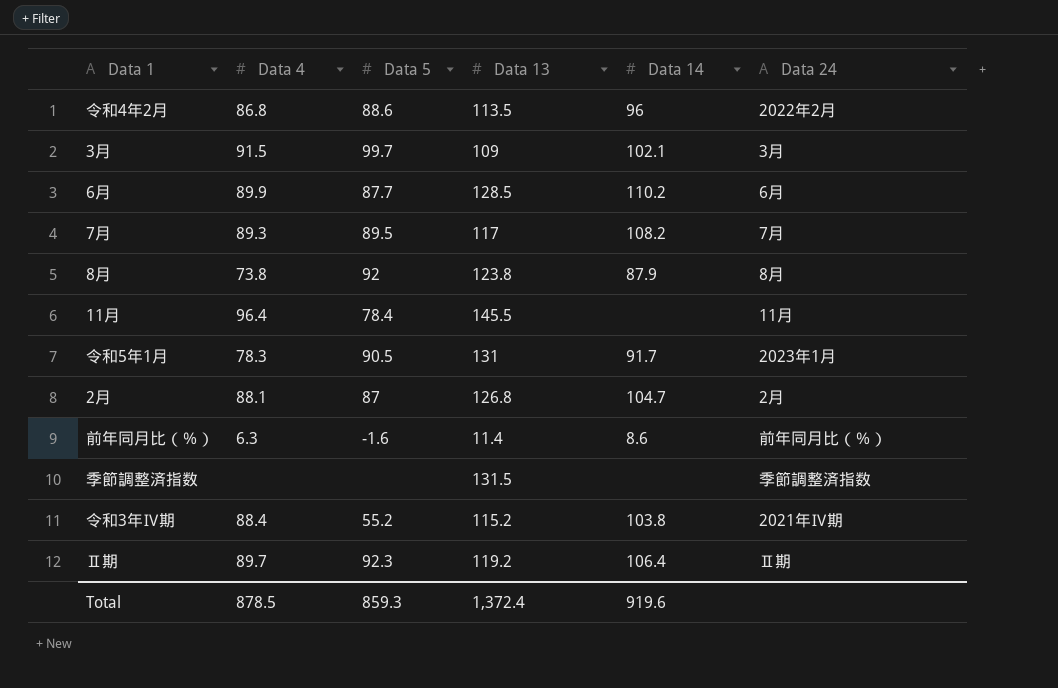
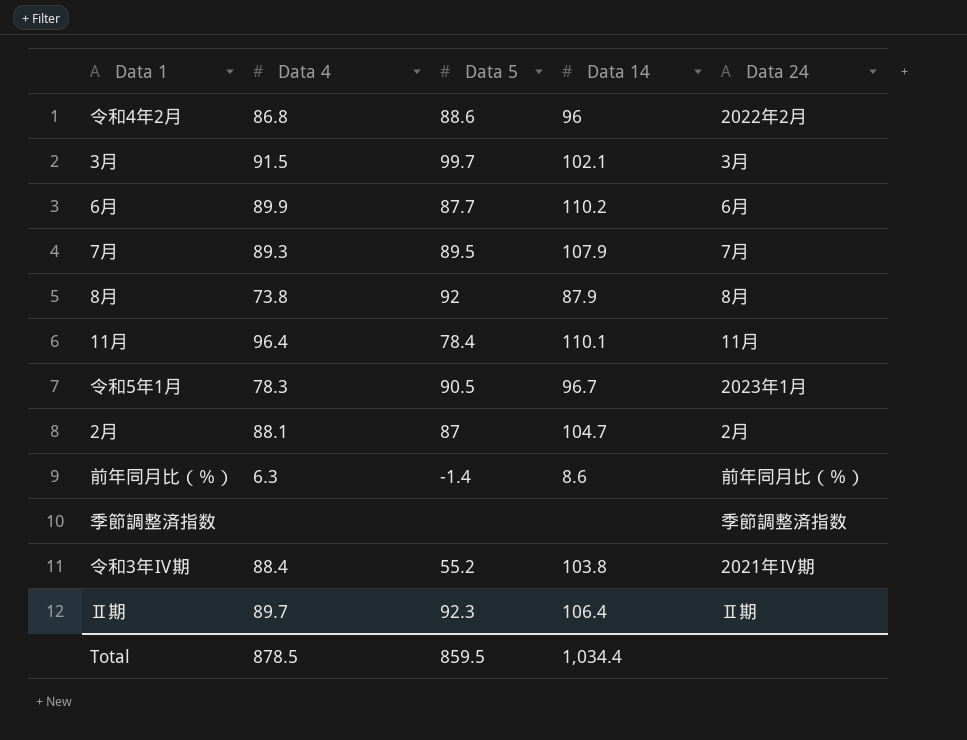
column Data 13 | position: 4 -> none
7月 | Data 14: 108.2 -> 107.9
11月 | Data 14: none -> 110.1
令和5年1月 | Data 14: 91.7 -> 96.7
前年同月比（％） | Data 5: -1.6 -> -1.4
Total | Data 5: 859.3 -> 859.5
Total | Data 14: 919.6 -> 1,034.4

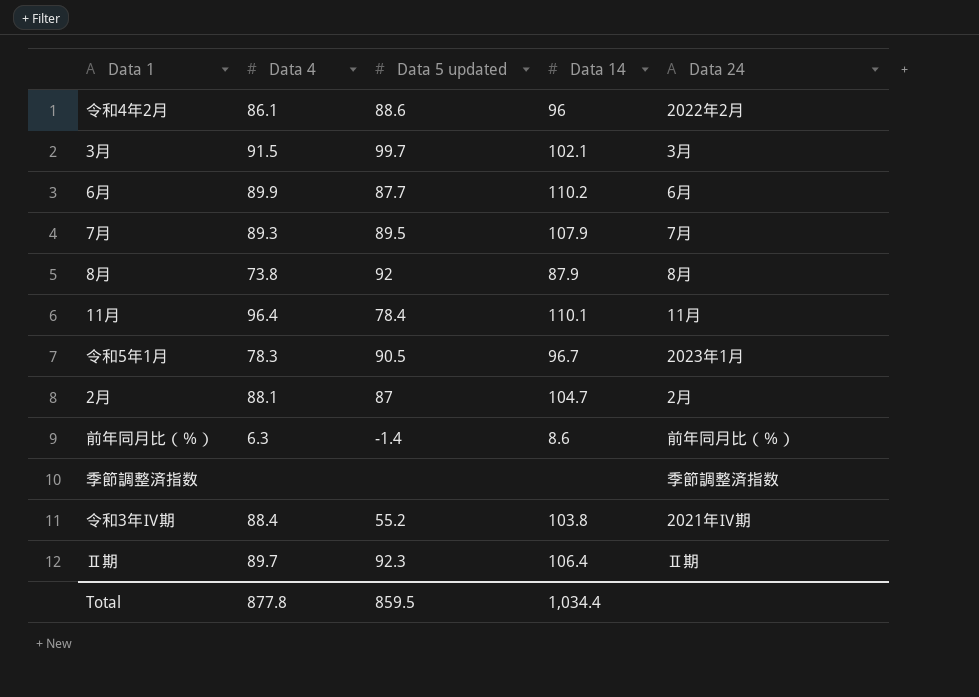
column name: Data 5 -> Data 5 updated
令和4年2月 | Data 4: 86.8 -> 86.1
Total | Data 4: 878.5 -> 877.8

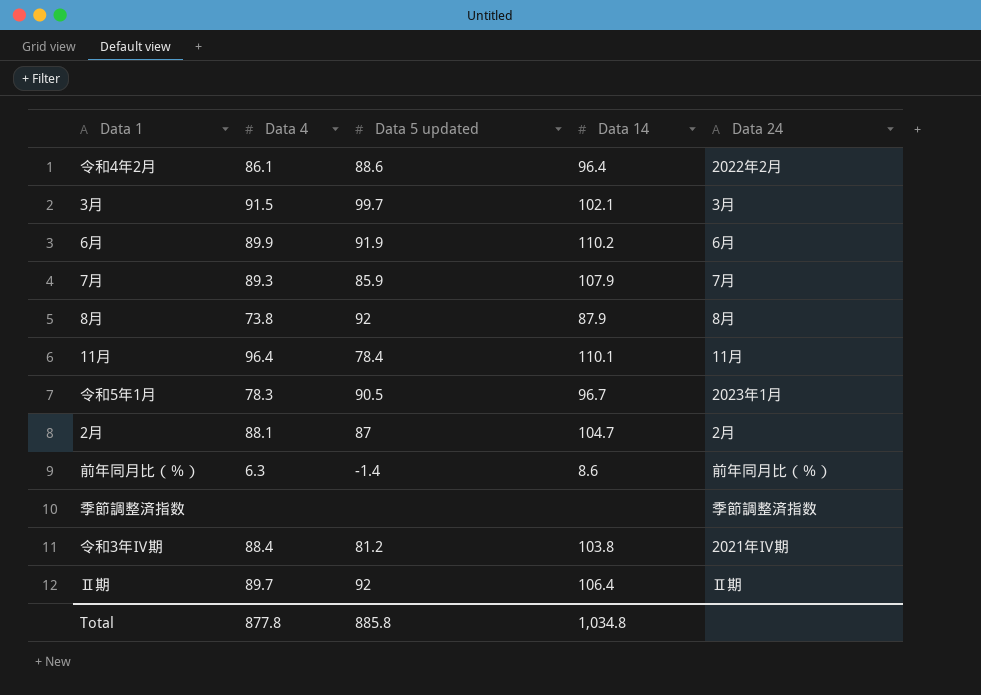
令和4年2月 | Data 14: 96 -> 96.4
6月 | Data 5 updated: 87.7 -> 91.9
7月 | Data 5 updated: 89.5 -> 85.9
令和3年Ⅳ期 | Data 5 updated: 55.2 -> 81.2
Ⅱ期 | Data 5 updated: 92.3 -> 92
Total | Data 5 updated: 859.5 -> 885.8
Total | Data 14: 1,034.4 -> 1,034.8

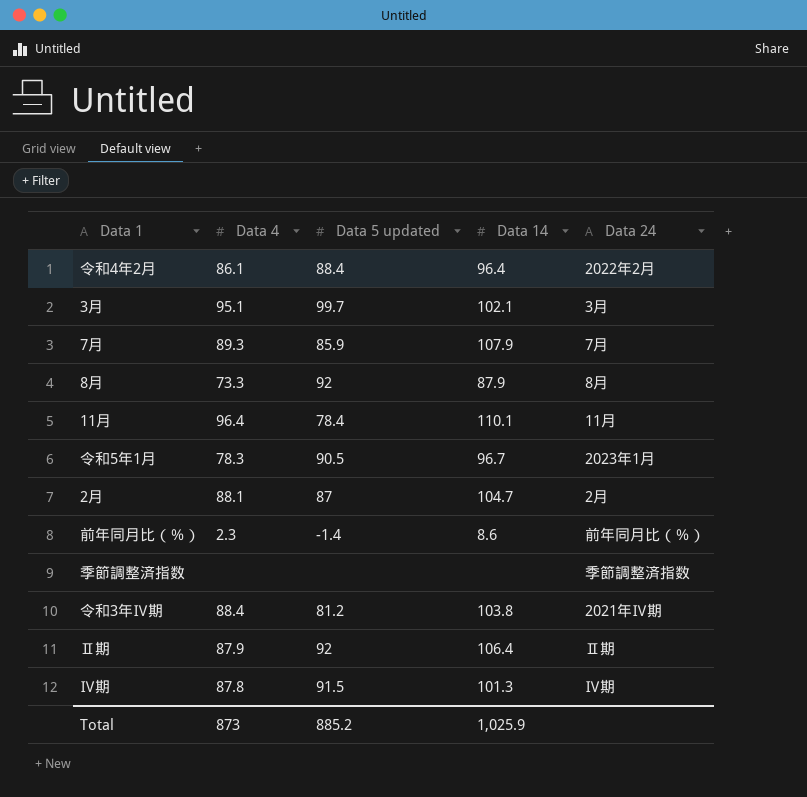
row 6月: 89.9 | 91.9 | 110.2 | 6月 -> none
令和4年2月 | Data 5 updated: 88.6 -> 88.4
3月 | Data 4: 91.5 -> 95.1
8月 | Data 4: 73.8 -> 73.3
前年同月比（％） | Data 4: 6.3 -> 2.3
Ⅱ期 | Data 4: 89.7 -> 87.9
row Ⅳ期: none -> 87.8 | 91.5 | 101.3 | Ⅳ期
Total | Data 4: 877.8 -> 873
Total | Data 5 updated: 885.8 -> 885.2
Total | Data 14: 1,034.8 -> 1,025.9

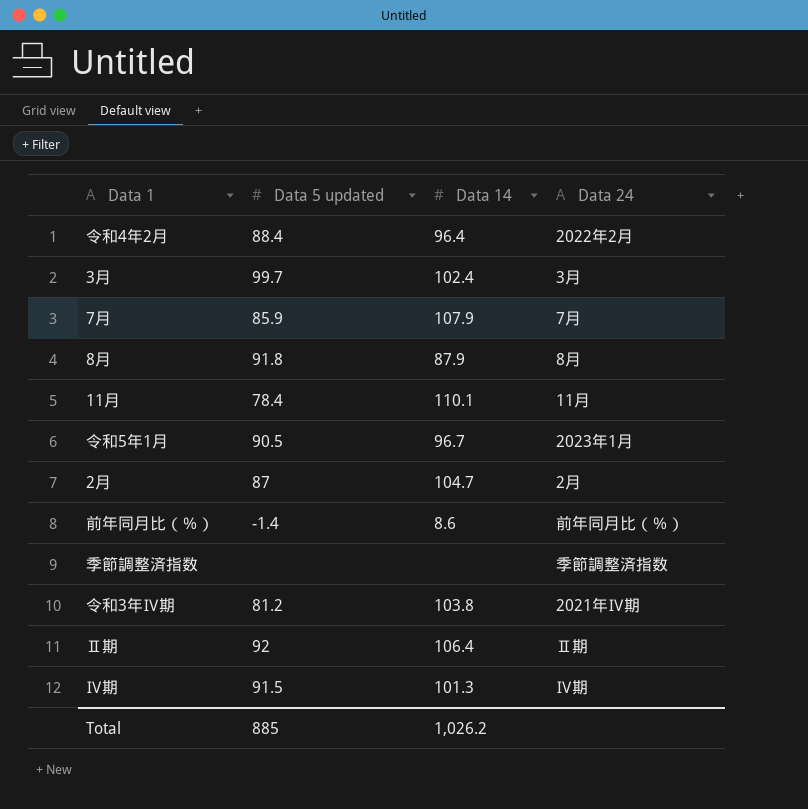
column Data 4 | position: 2 -> none
3月 | Data 14: 102.1 -> 102.4
8月 | Data 5 updated: 92 -> 91.8
Total | Data 5 updated: 885.2 -> 885
Total | Data 14: 1,025.9 -> 1,026.2

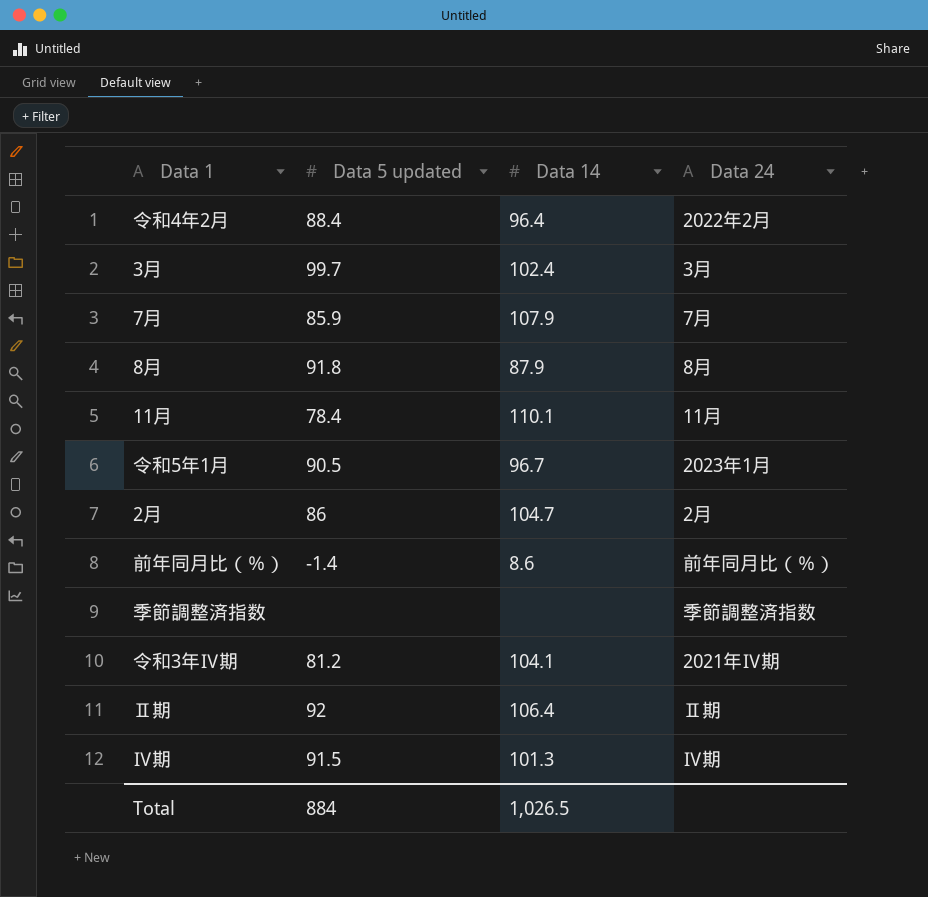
2月 | Data 5 updated: 87 -> 86
令和3年Ⅳ期 | Data 14: 103.8 -> 104.1
Total | Data 5 updated: 885 -> 884
Total | Data 14: 1,026.2 -> 1,026.5

